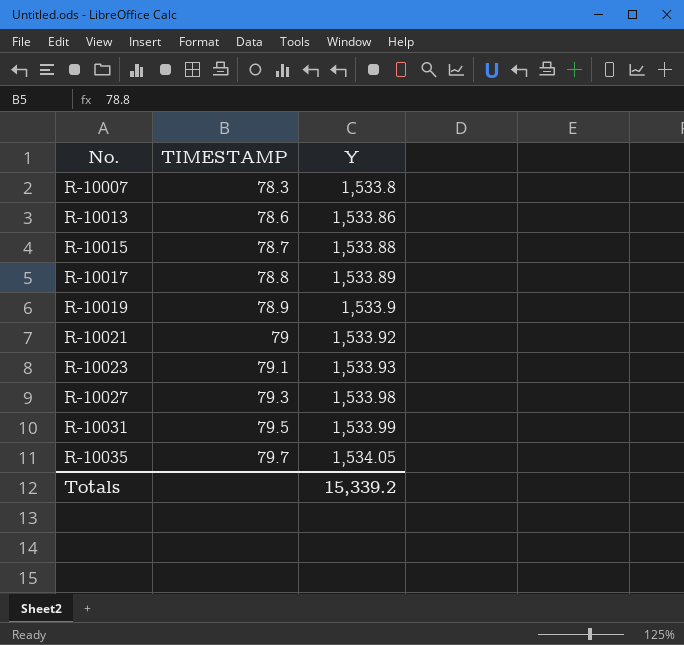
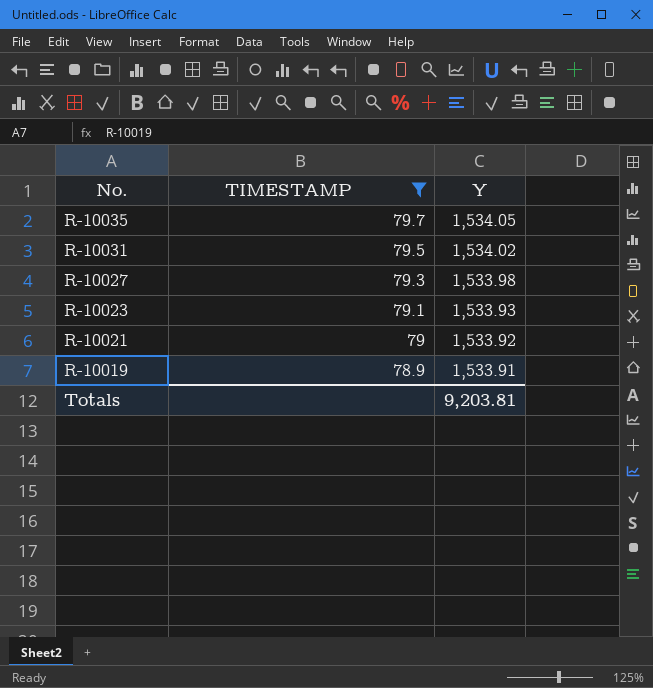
filter: none -> TIMESTAMP >= 78.9
row order: No. ascending -> No. descending
R-10031 | Y: 1,533.99 -> 1,534.02
R-10019 | Y: 1,533.9 -> 1,533.91
Totals | Y: 15,339.2 -> 9,203.81

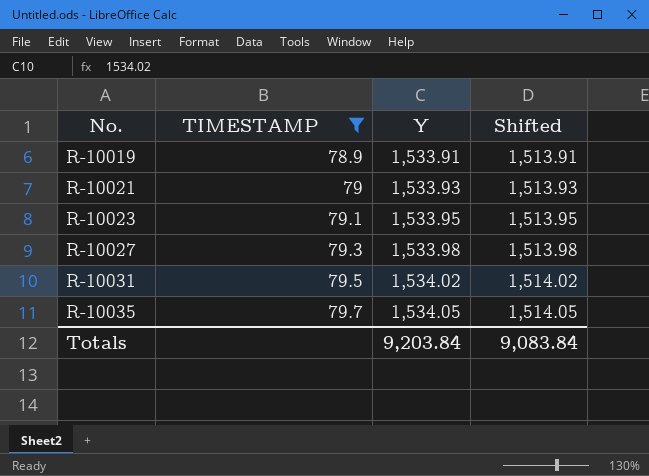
row order: No. descending -> No. ascending
column Shifted | formula: none -> [Y] - 20
R-10021 | Y: 1,533.92 -> 1,533.93
R-10023 | Y: 1,533.93 -> 1,533.95
Totals | Y: 9,203.81 -> 9,203.84

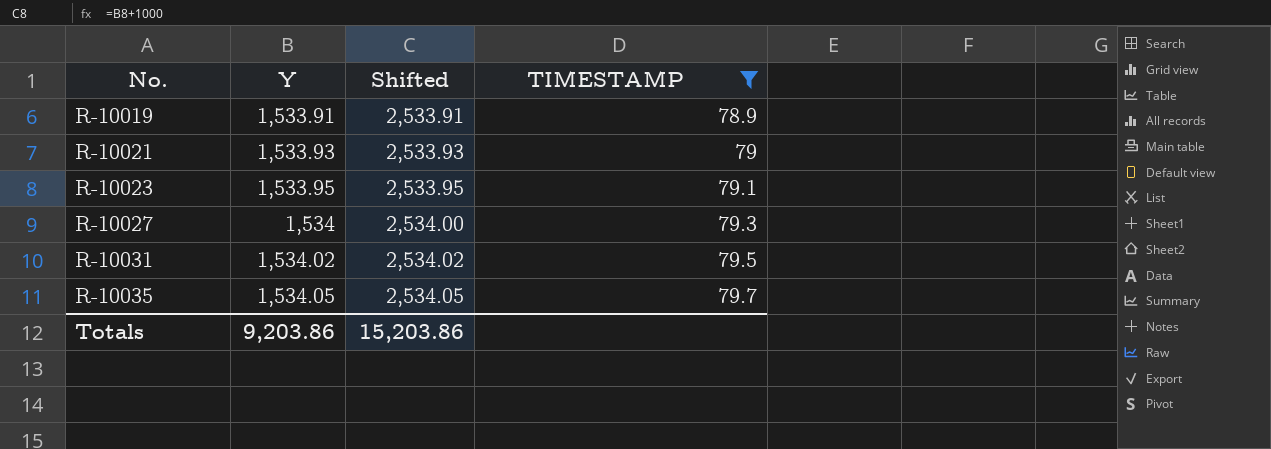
column Shifted | formula: [Y] - 20 -> [Y] + 1000
column TIMESTAMP | position: 2 -> 4
R-10027 | Y: 1,533.98 -> 1,534
Totals | Y: 9,203.84 -> 9,203.86
Totals | Shifted: 9,083.84 -> 15,203.86

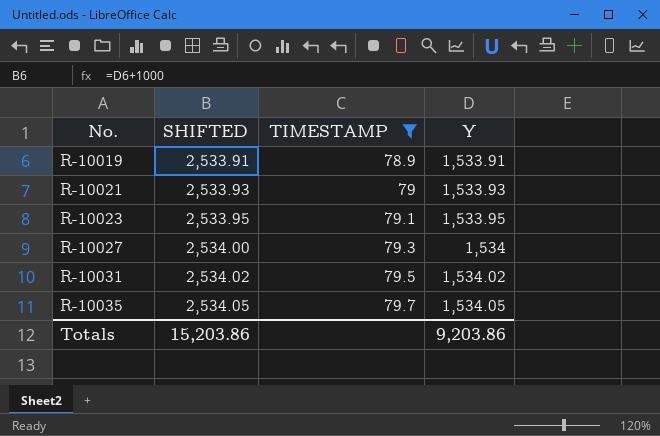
column name: Shifted -> SHIFTED
column Y | position: 2 -> 4

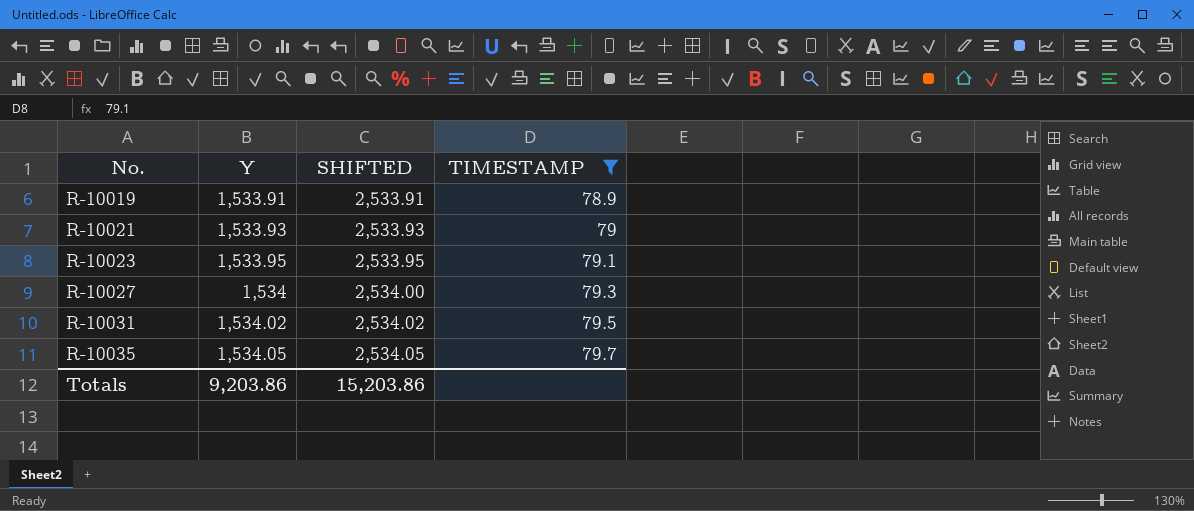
column Y | position: 4 -> 2

